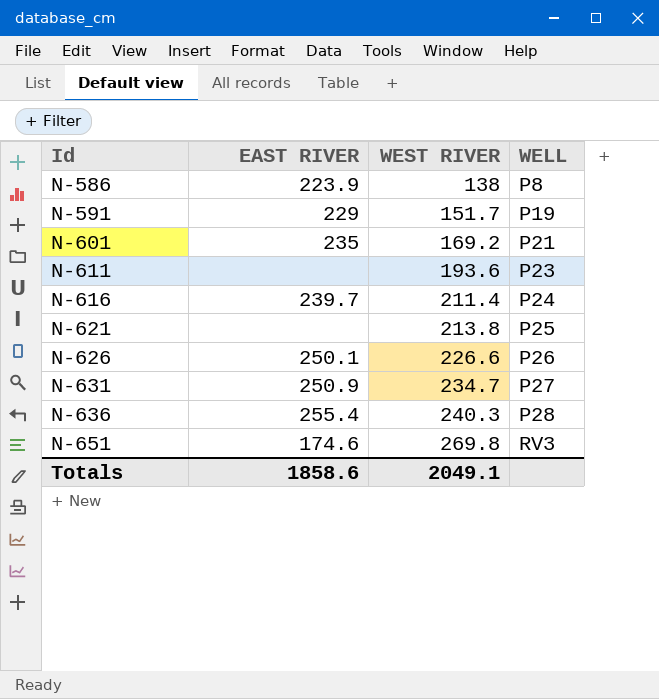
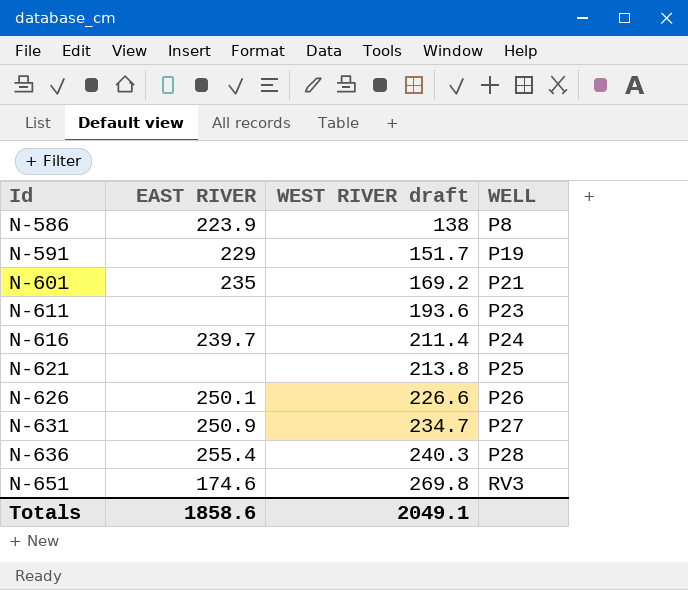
column name: WEST RIVER -> WEST RIVER draft

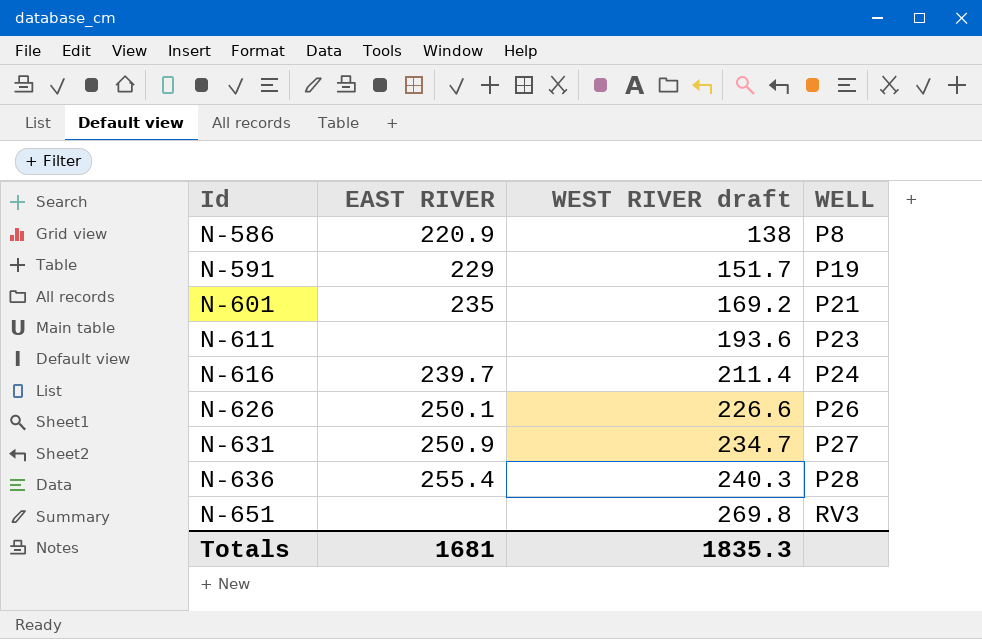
row N-621: none | 213.8 | P25 -> none
N-586 | EAST RIVER: 223.9 -> 220.9
N-651 | EAST RIVER: 174.6 -> none
Totals | EAST RIVER: 1858.6 -> 1681
Totals | WEST RIVER draft: 2049.1 -> 1835.3

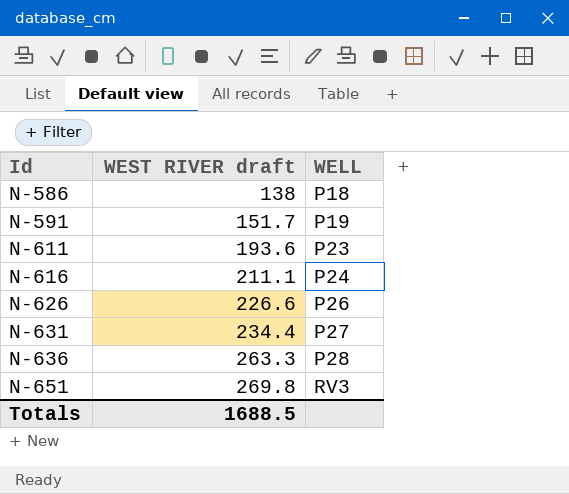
column EAST RIVER | position: 2 -> none
row N-601: 235 | 169.2 | P21 -> none
N-586 | WELL: P8 -> P18
N-616 | WEST RIVER draft: 211.4 -> 211.1
N-631 | WEST RIVER draft: 234.7 -> 234.4
N-636 | WEST RIVER draft: 240.3 -> 263.3
Totals | WEST RIVER draft: 1835.3 -> 1688.5

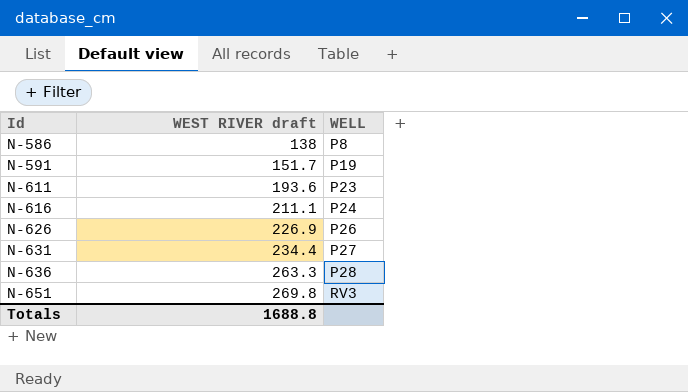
N-586 | WELL: P18 -> P8
N-626 | WEST RIVER draft: 226.6 -> 226.9
Totals | WEST RIVER draft: 1688.5 -> 1688.8

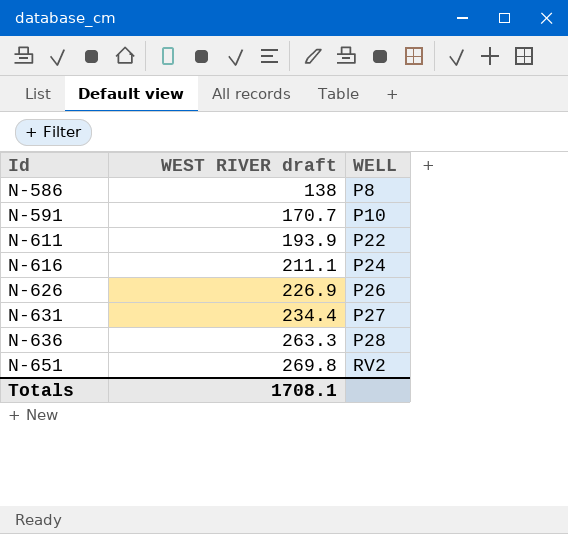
N-591 | WEST RIVER draft: 151.7 -> 170.7
N-591 | WELL: P19 -> P10
N-611 | WEST RIVER draft: 193.6 -> 193.9
N-611 | WELL: P23 -> P22
N-651 | WELL: RV3 -> RV2
Totals | WEST RIVER draft: 1688.8 -> 1708.1

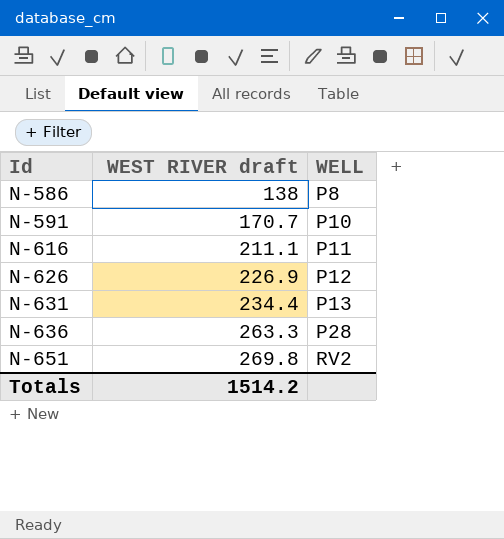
row N-611: 193.9 | P22 -> none
N-616 | WELL: P24 -> P11
N-626 | WELL: P26 -> P12
N-631 | WELL: P27 -> P13
Totals | WEST RIVER draft: 1708.1 -> 1514.2

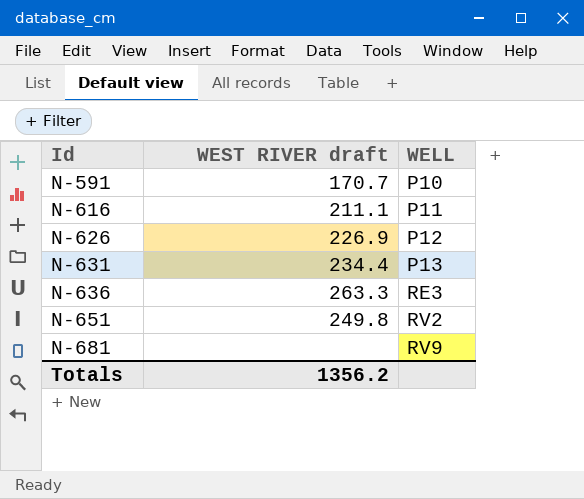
row N-586: 138 | P8 -> none
N-636 | WELL: P28 -> RE3
N-651 | WEST RIVER draft: 269.8 -> 249.8
row N-681: none -> none | RV9
Totals | WEST RIVER draft: 1514.2 -> 1356.2

